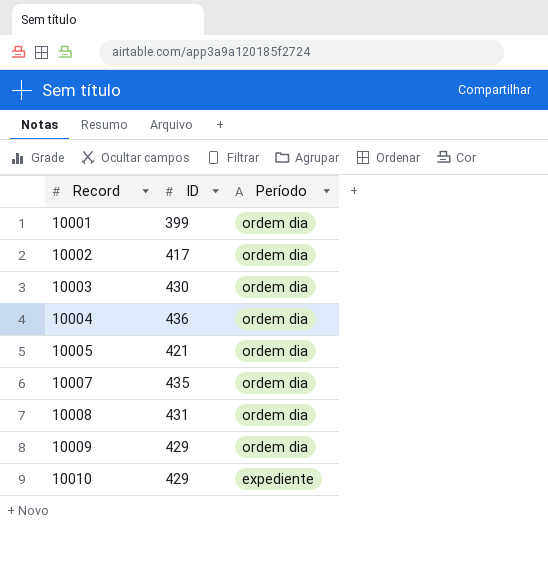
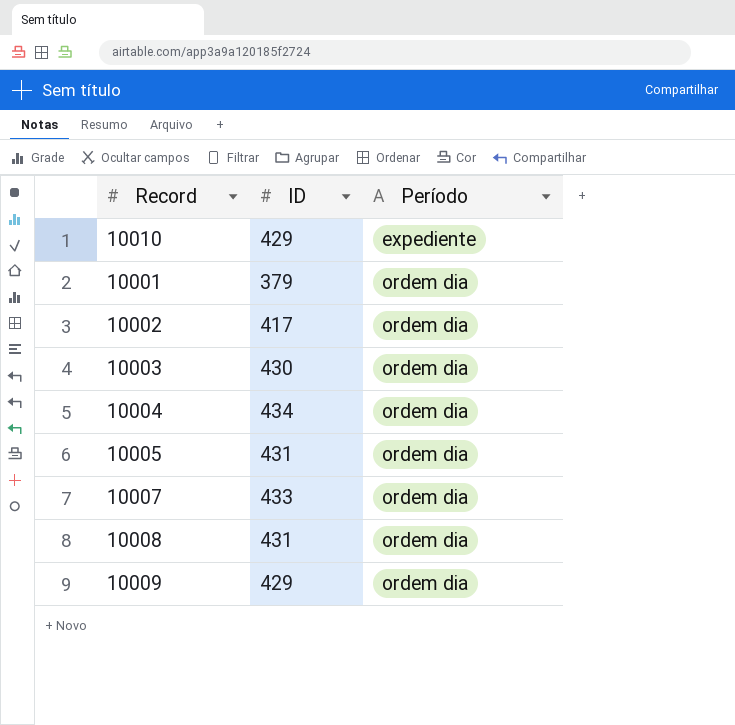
row order: Record ascending -> Período ascending
10001 | ID: 399 -> 379
10004 | ID: 436 -> 434
10005 | ID: 421 -> 431
10007 | ID: 435 -> 433

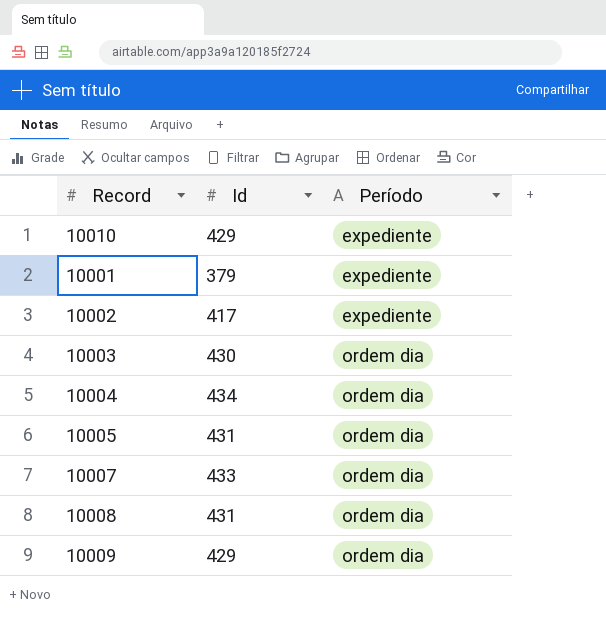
column name: ID -> Id
10001 | Período: ordem dia -> expediente
10002 | Período: ordem dia -> expediente

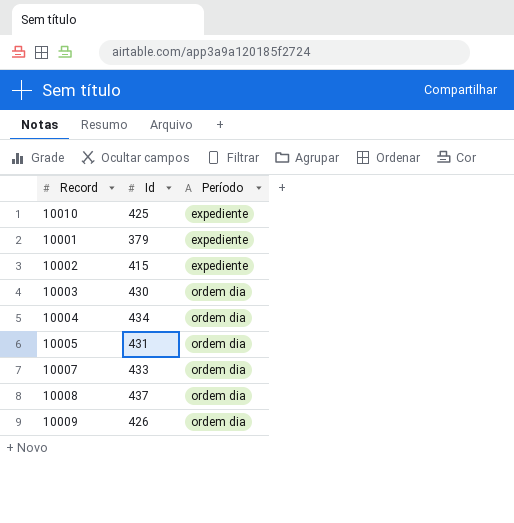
10010 | Id: 429 -> 425
10002 | Id: 417 -> 415
10008 | Id: 431 -> 437
10009 | Id: 429 -> 426

